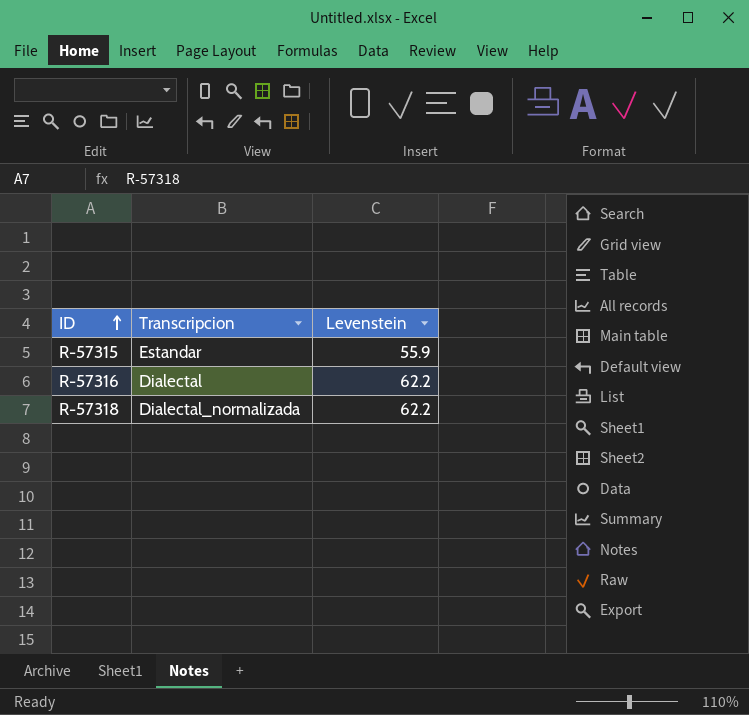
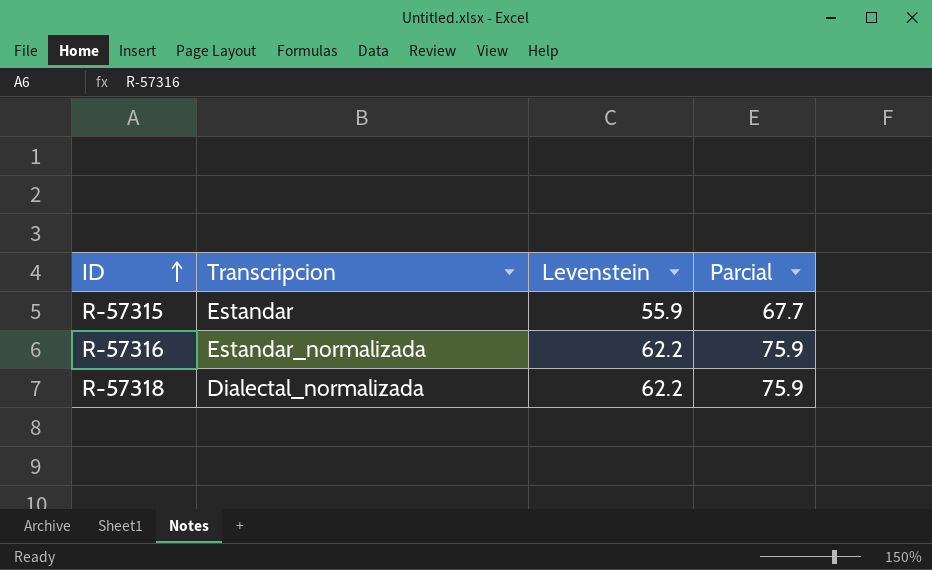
column Parcial | position: none -> 4
R-57316 | Transcripcion: Dialectal -> Estandar_normalizada

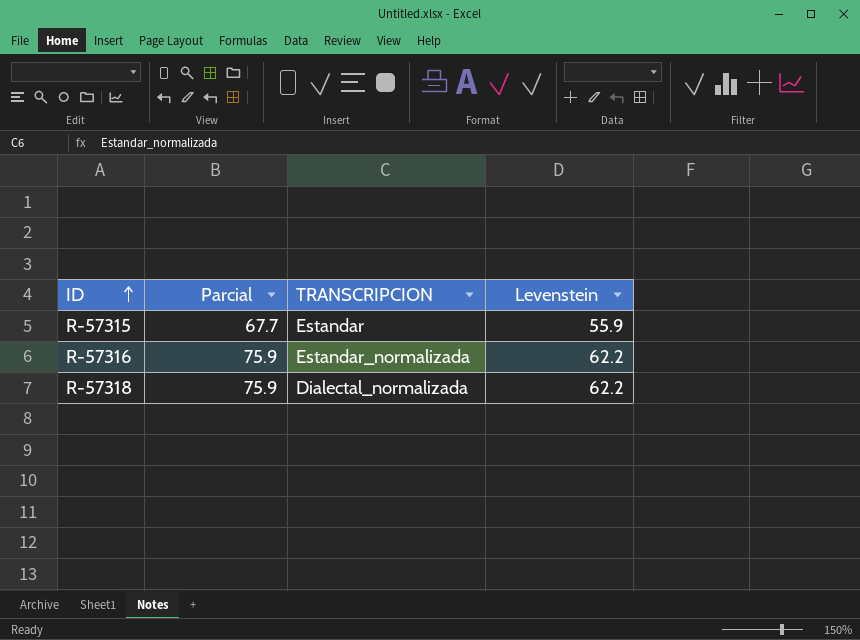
column Parcial | position: 4 -> 2
column name: Transcripcion -> TRANSCRIPCION

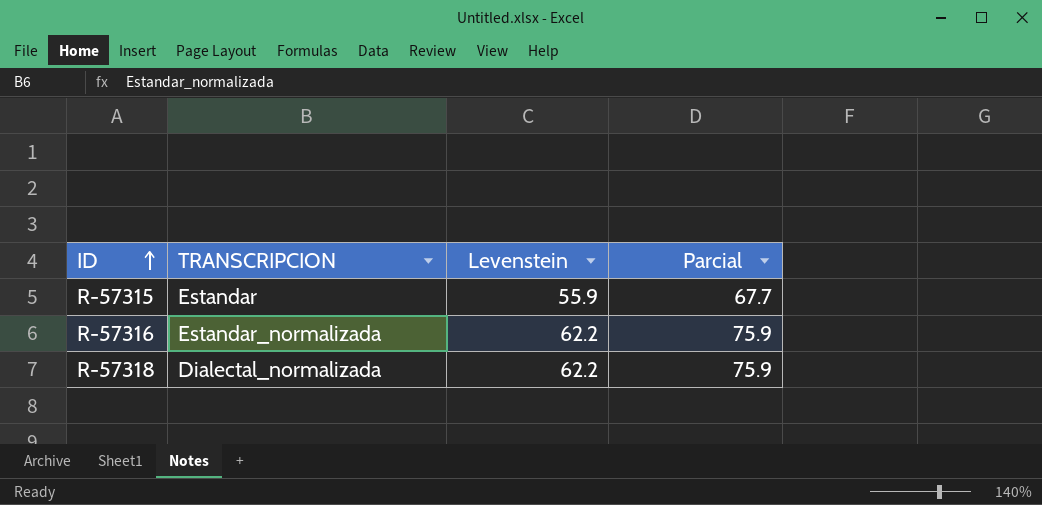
column Parcial | position: 2 -> 4

